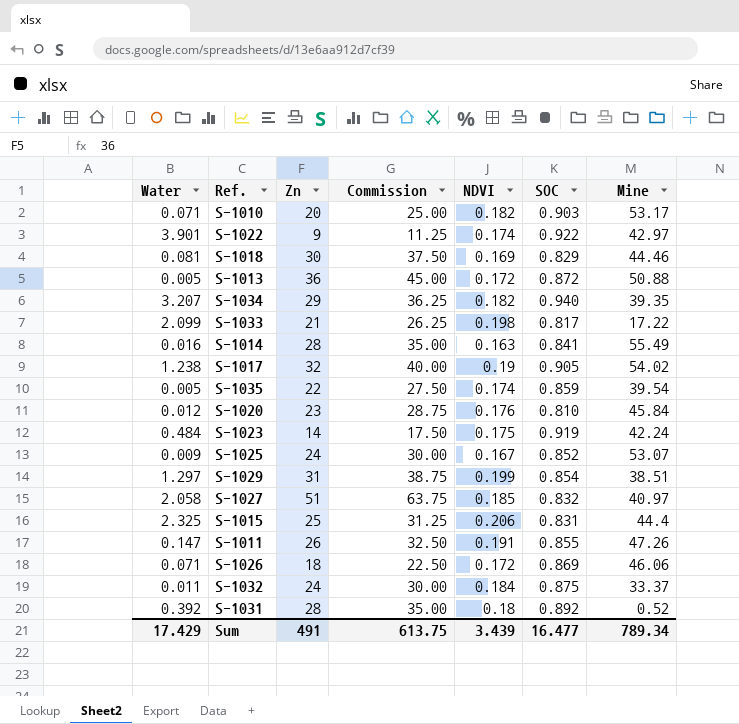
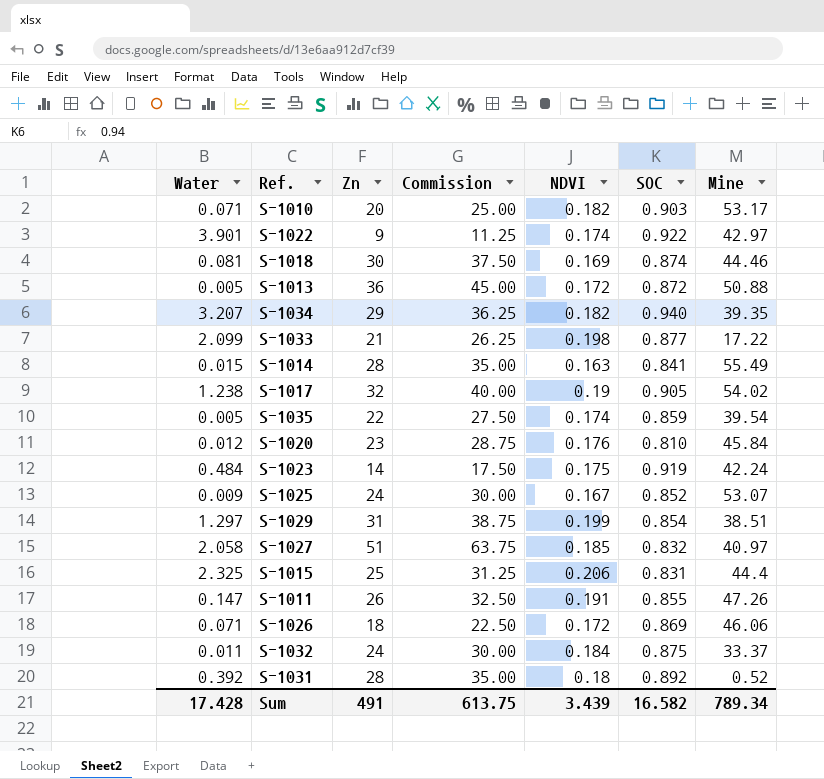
S-1018 | SOC: 0.829 -> 0.874
S-1033 | SOC: 0.817 -> 0.877
S-1014 | Water: 0.016 -> 0.015
Sum | Water: 17.429 -> 17.428
Sum | SOC: 16.477 -> 16.582

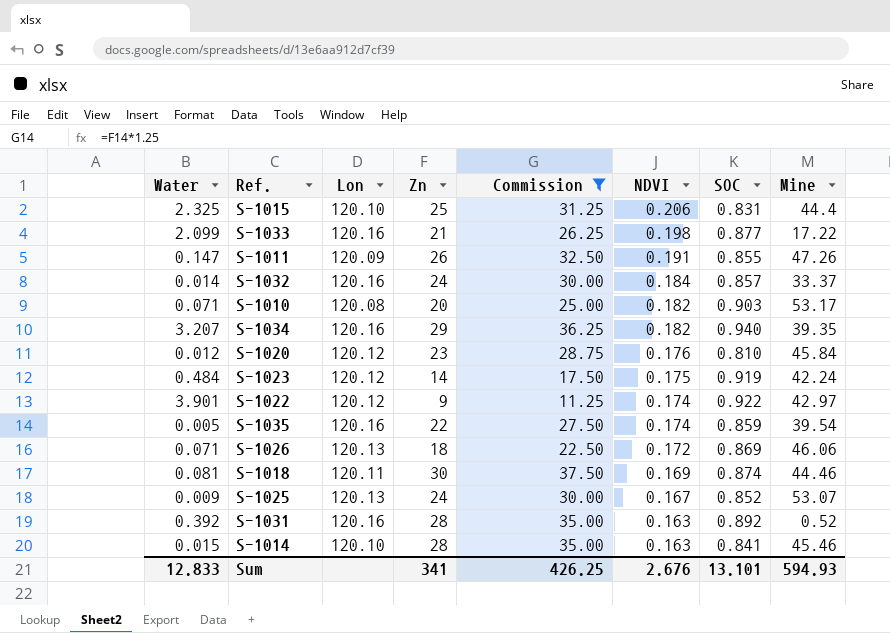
filter: none -> Commission <= 37.50
row order: none -> NDVI descending
column Lon | position: none -> 3
S-1032 | Water: 0.011 -> 0.014
S-1032 | SOC: 0.875 -> 0.857
S-1031 | NDVI: 0.18 -> 0.163
S-1014 | Mine: 55.49 -> 45.46
Sum | Water: 17.428 -> 12.833
Sum | Zn: 491 -> 341
Sum | Commission: 613.75 -> 426.25
Sum | NDVI: 3.439 -> 2.676
Sum | SOC: 16.582 -> 13.101
Sum | Mine: 789.34 -> 594.93

